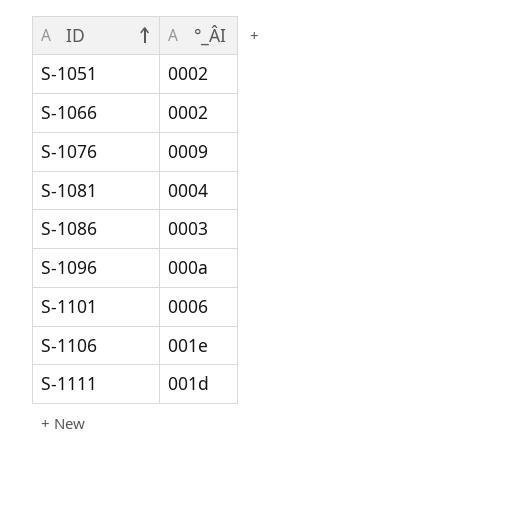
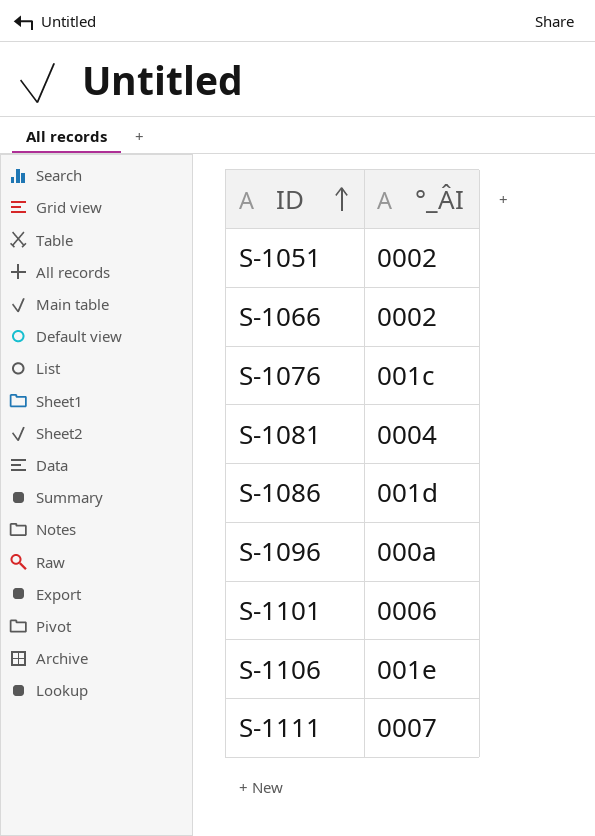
S-1076 | °_ÂI: 0009 -> 001c
S-1086 | °_ÂI: 0003 -> 001d
S-1111 | °_ÂI: 001d -> 0007

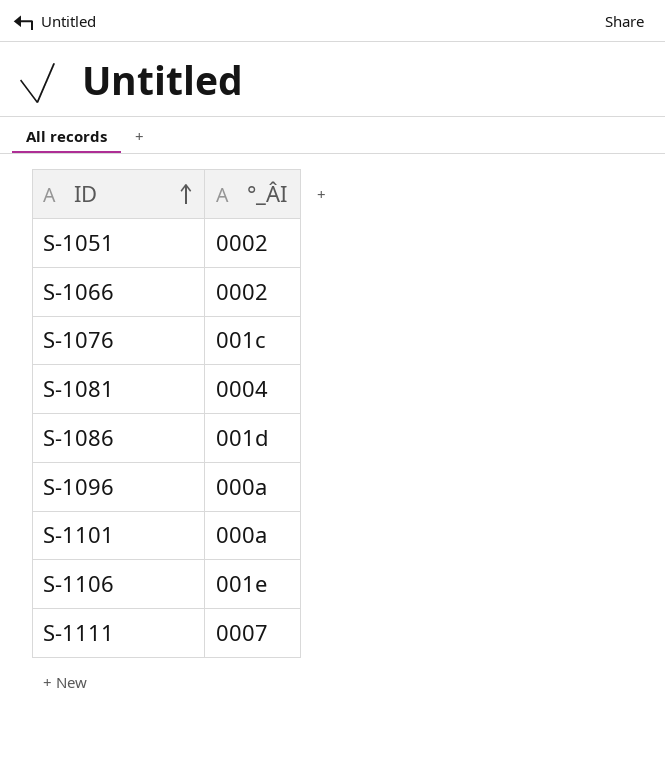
S-1101 | °_ÂI: 0006 -> 000a

